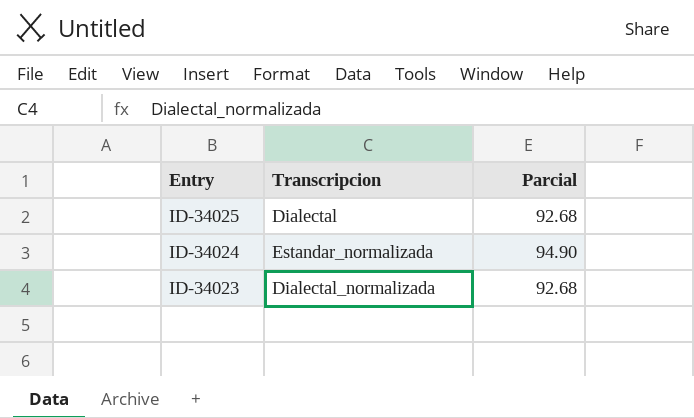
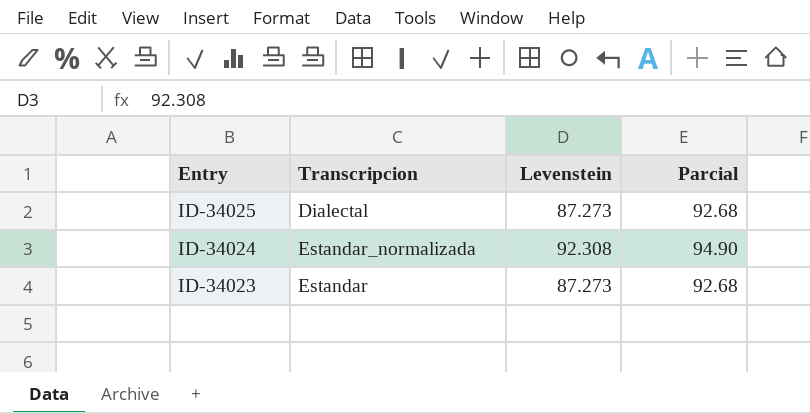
column Levenstein | position: none -> 3
ID-34023 | Transcripcion: Dialectal_normalizada -> Estandar

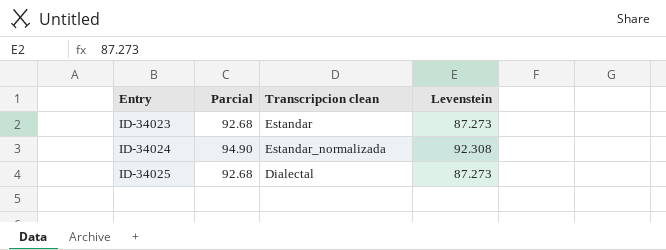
row order: Entry descending -> Entry ascending
column Parcial | position: 4 -> 2
column name: Transcripcion -> Transcripcion clean

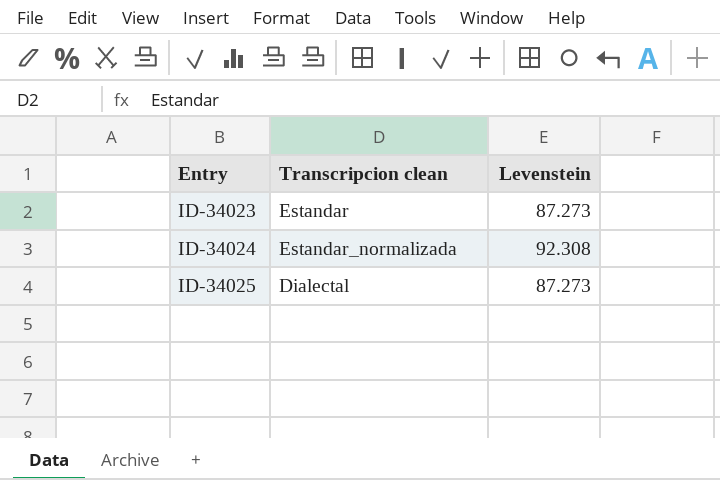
column Parcial | position: 2 -> none

